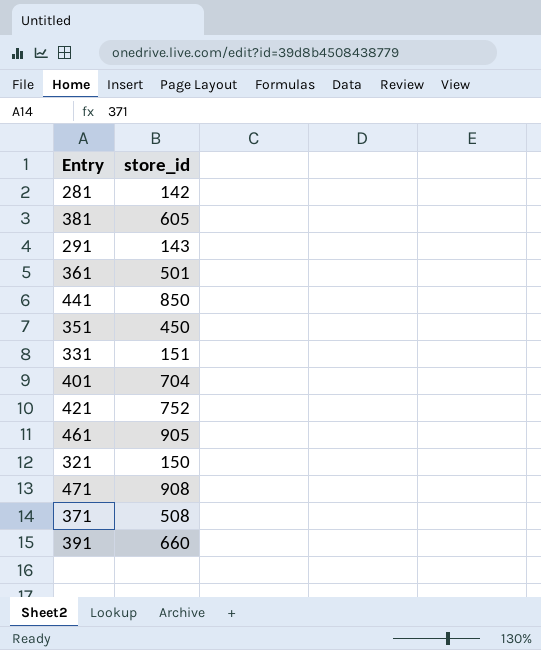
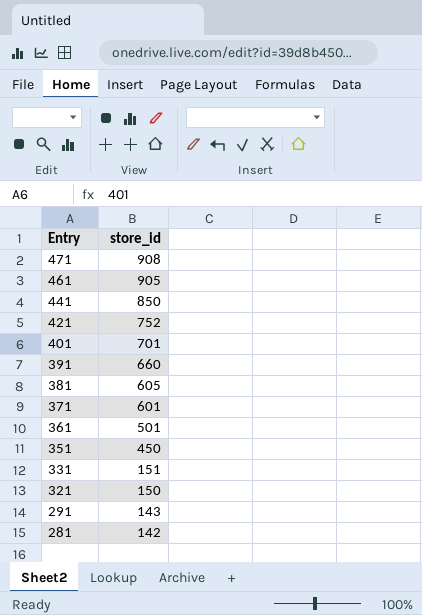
row order: none -> Entry descending
401 | store_id: 704 -> 701
371 | store_id: 508 -> 601

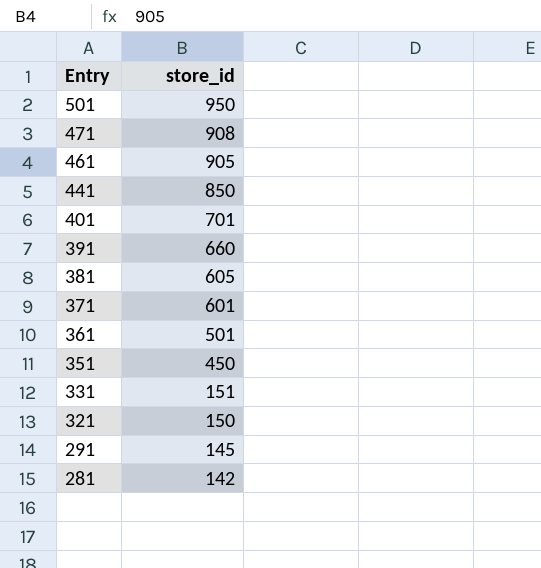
row 421: 752 -> none
row 501: none -> 950
291 | store_id: 143 -> 145

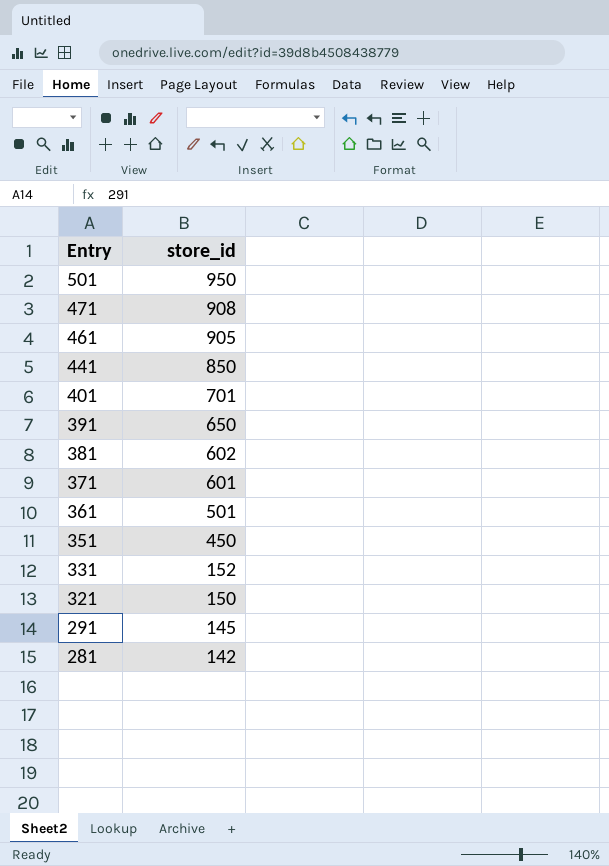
391 | store_id: 660 -> 650
381 | store_id: 605 -> 602
331 | store_id: 151 -> 152

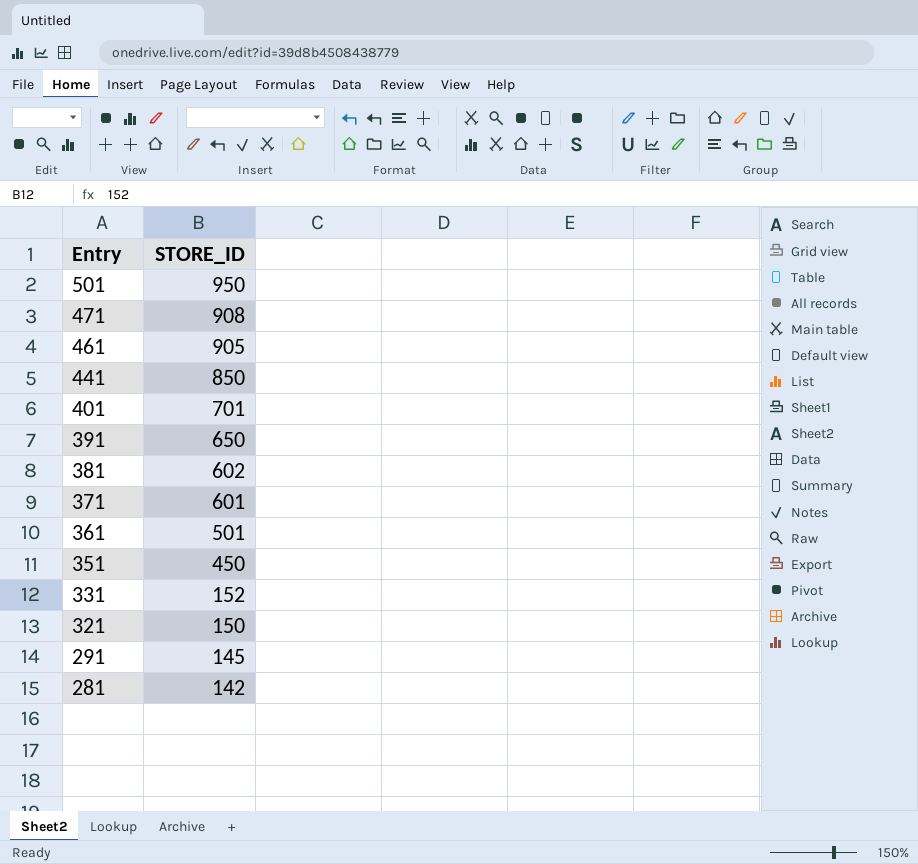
column name: store_id -> STORE_ID

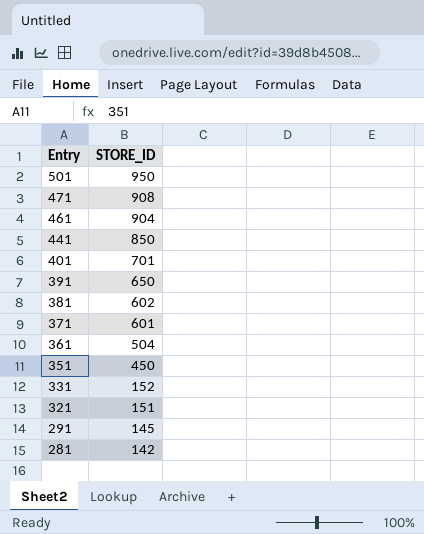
461 | STORE_ID: 905 -> 904
361 | STORE_ID: 501 -> 504
321 | STORE_ID: 150 -> 151

